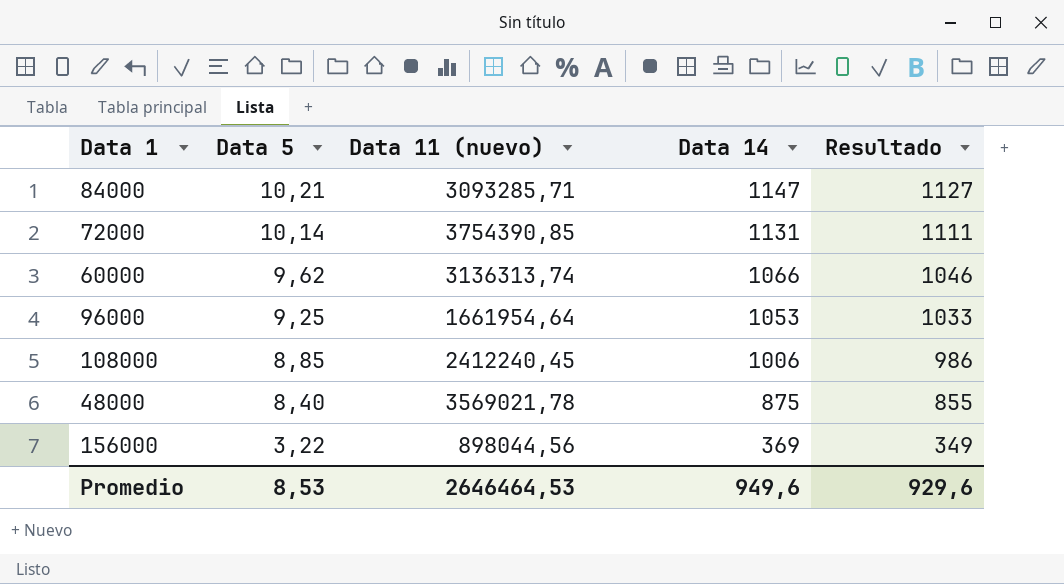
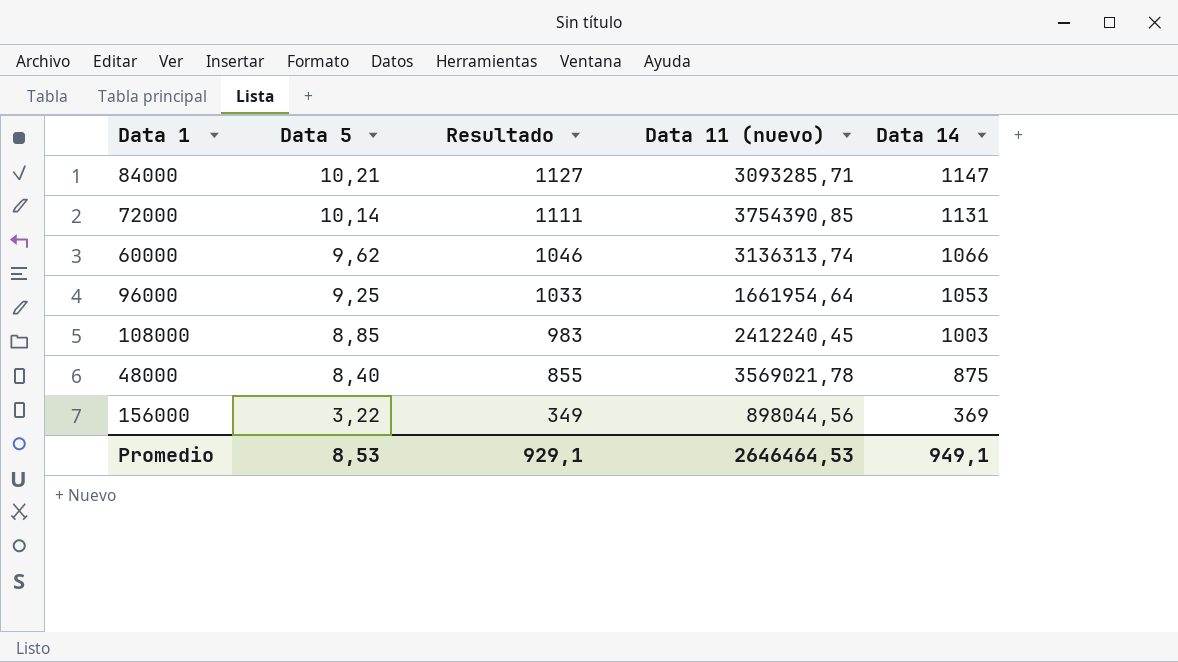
column Resultado | position: 5 -> 3
108000 | Resultado: 986 -> 983
108000 | Data 14: 1006 -> 1003
Promedio | Resultado: 929,6 -> 929,1
Promedio | Data 14: 949,6 -> 949,1

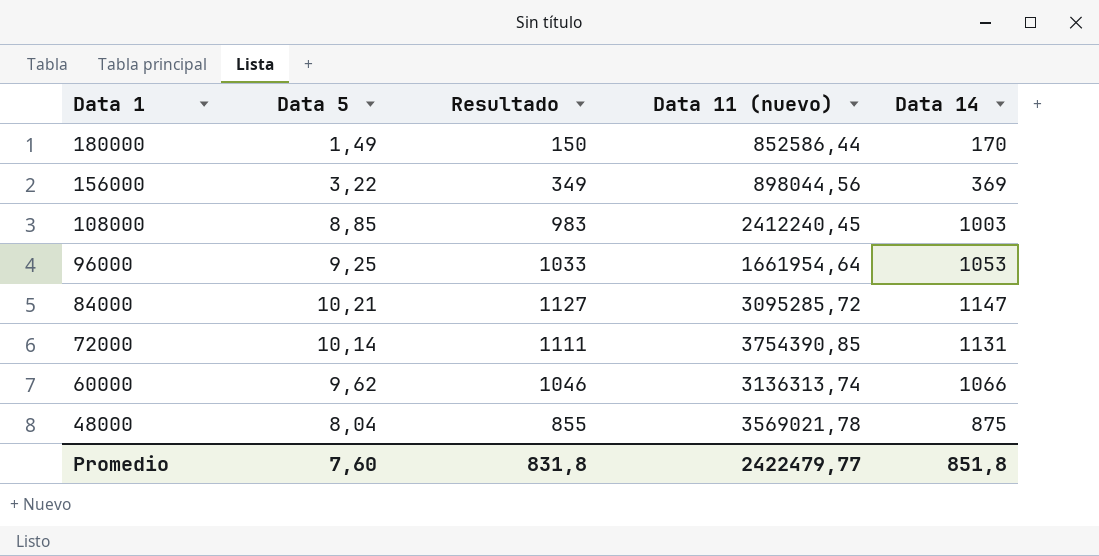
row order: Data 5 descending -> Data 1 descending
row 180000: none -> 1,49 | 150 | 852586,44 | 170
84000 | Data 11 (nuevo): 3093285,71 -> 3095285,72
48000 | Data 5: 8,40 -> 8,04
Promedio | Data 5: 8,53 -> 7,60
Promedio | Resultado: 929,1 -> 831,8
Promedio | Data 11 (nuevo): 2646464,53 -> 2422479,77
Promedio | Data 14: 949,1 -> 851,8

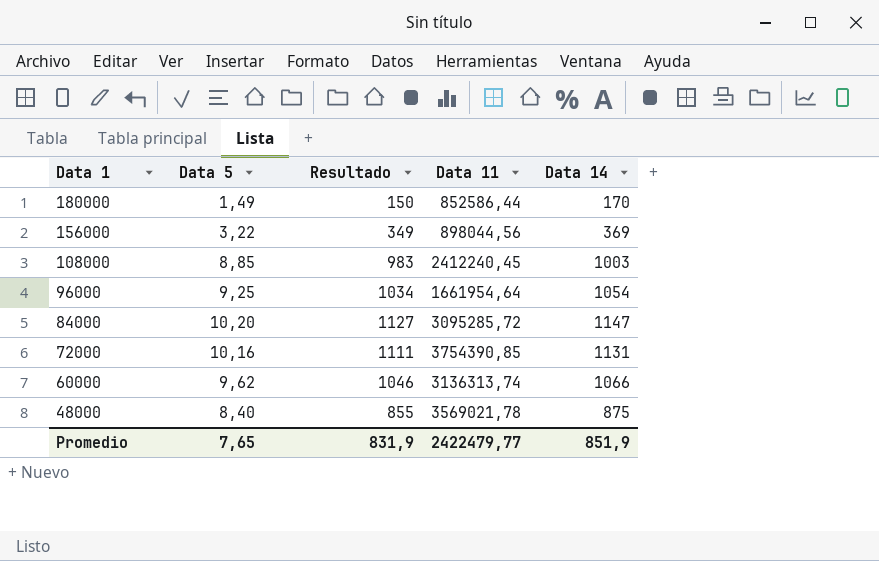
column name: Data 11 (nuevo) -> Data 11
96000 | Resultado: 1033 -> 1034
96000 | Data 14: 1053 -> 1054
84000 | Data 5: 10,21 -> 10,20
72000 | Data 5: 10,14 -> 10,16
48000 | Data 5: 8,04 -> 8,40
Promedio | Data 5: 7,60 -> 7,65
Promedio | Resultado: 831,8 -> 831,9
Promedio | Data 14: 851,8 -> 851,9

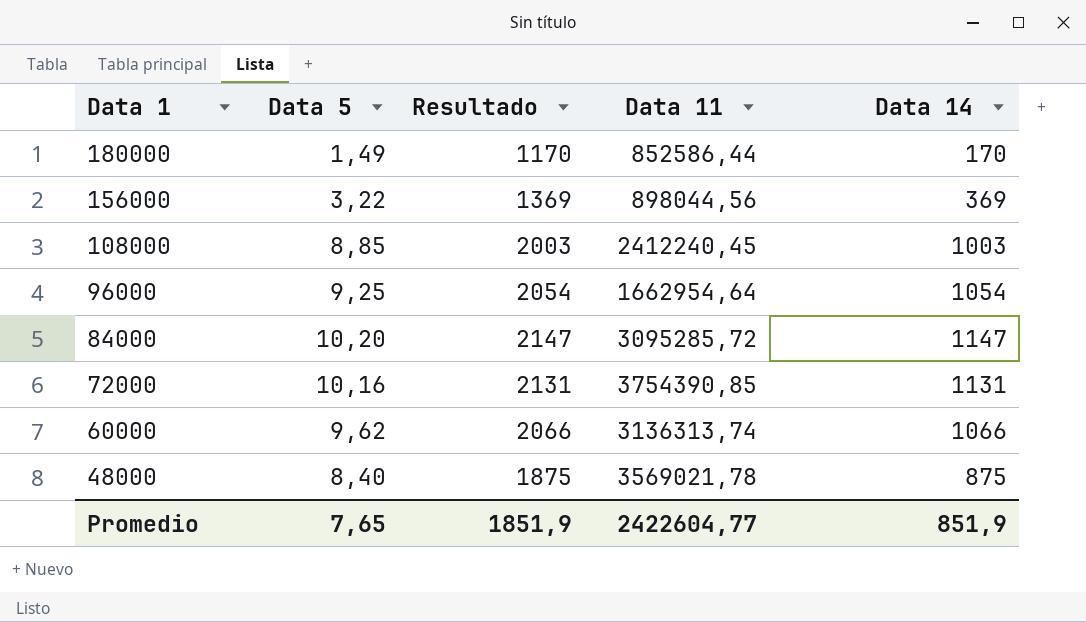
column Resultado | formula: [Data 14] - 20 -> [Data 14] + 1000
96000 | Data 11: 1661954,64 -> 1662954,64
Promedio | Resultado: 831,9 -> 1851,9
Promedio | Data 11: 2422479,77 -> 2422604,77

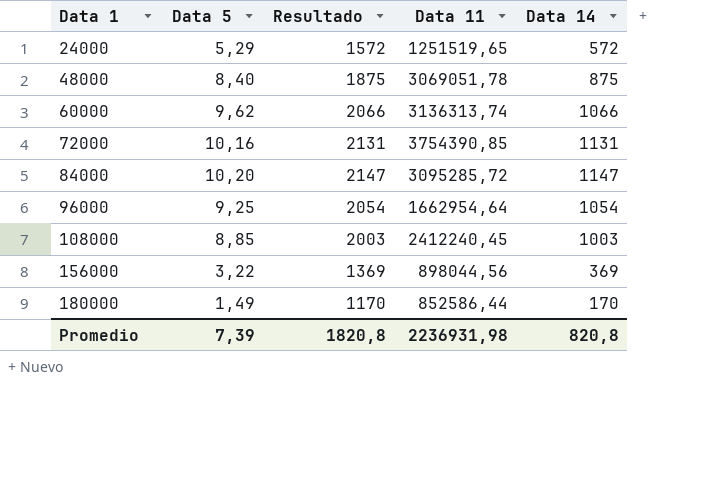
row order: Data 1 descending -> Data 1 ascending
row 24000: none -> 5,29 | 1572 | 1251519,65 | 572
48000 | Data 11: 3569021,78 -> 3069051,78
Promedio | Data 5: 7,65 -> 7,39
Promedio | Resultado: 1851,9 -> 1820,8
Promedio | Data 11: 2422604,77 -> 2236931,98
Promedio | Data 14: 851,9 -> 820,8

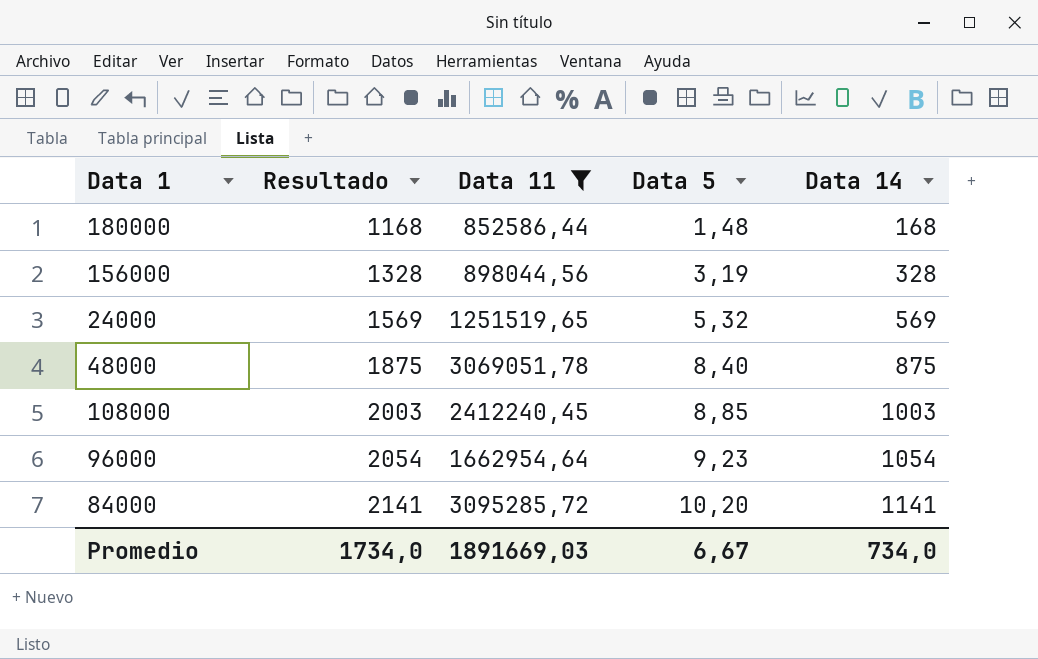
filter: none -> Data 11 <= 3095285,72
row order: Data 1 ascending -> Resultado ascending
column Data 5 | position: 2 -> 4
180000 | Resultado: 1170 -> 1168
180000 | Data 5: 1,49 -> 1,48
180000 | Data 14: 170 -> 168
156000 | Resultado: 1369 -> 1328
156000 | Data 5: 3,22 -> 3,19
156000 | Data 14: 369 -> 328
24000 | Resultado: 1572 -> 1569
24000 | Data 5: 5,29 -> 5,32
24000 | Data 14: 572 -> 569
96000 | Data 5: 9,25 -> 9,23
84000 | Resultado: 2147 -> 2141
84000 | Data 14: 1147 -> 1141
Promedio | Resultado: 1820,8 -> 1734,0
Promedio | Data 11: 2236931,98 -> 1891669,03
Promedio | Data 5: 7,39 -> 6,67
Promedio | Data 14: 820,8 -> 734,0

